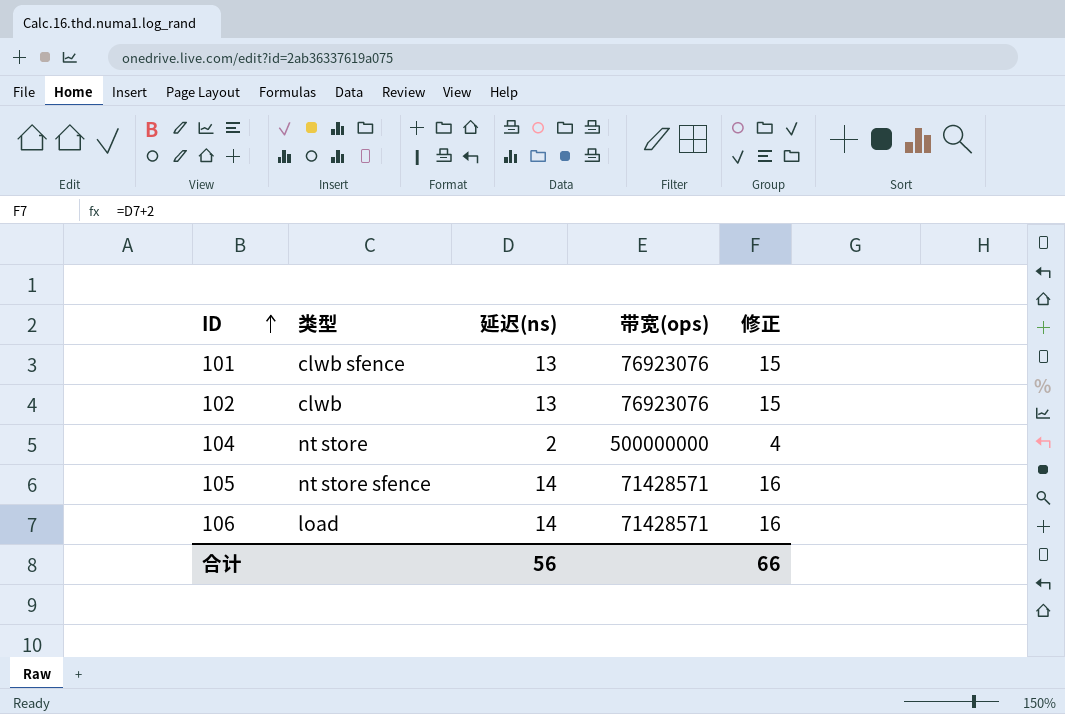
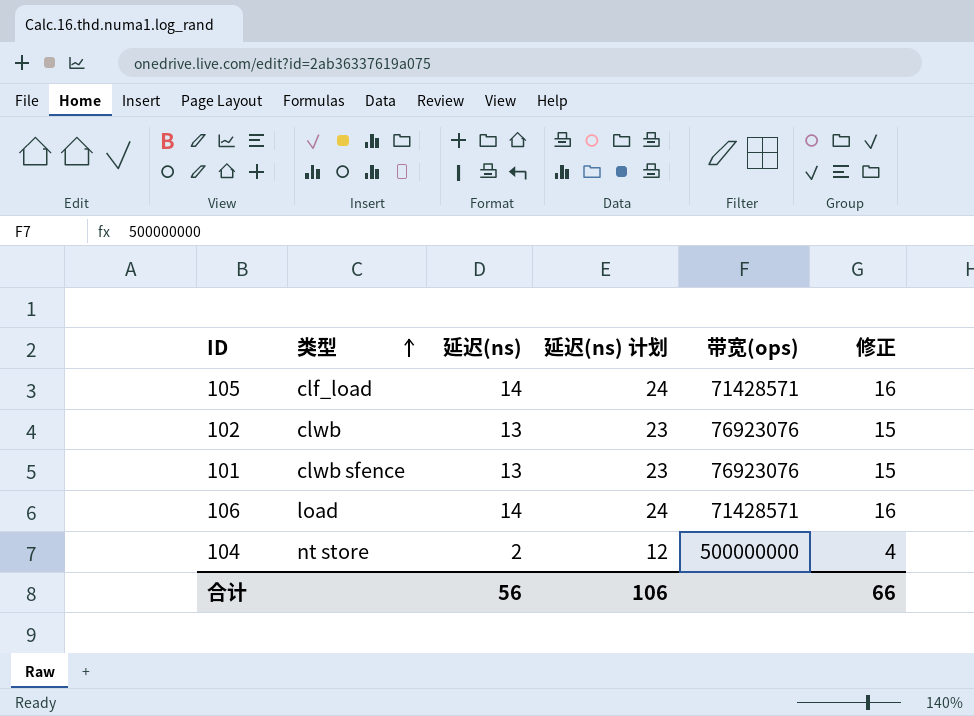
row order: ID ascending -> 类型 ascending
column 延迟(ns) 计划 | formula: none -> [延迟(ns)] + 10
105 | 类型: nt store sfence -> clf_load

